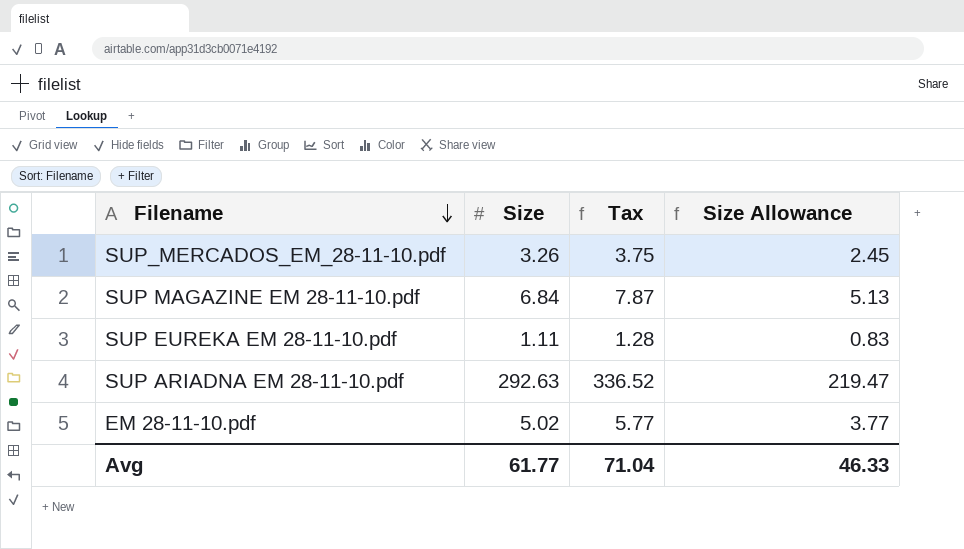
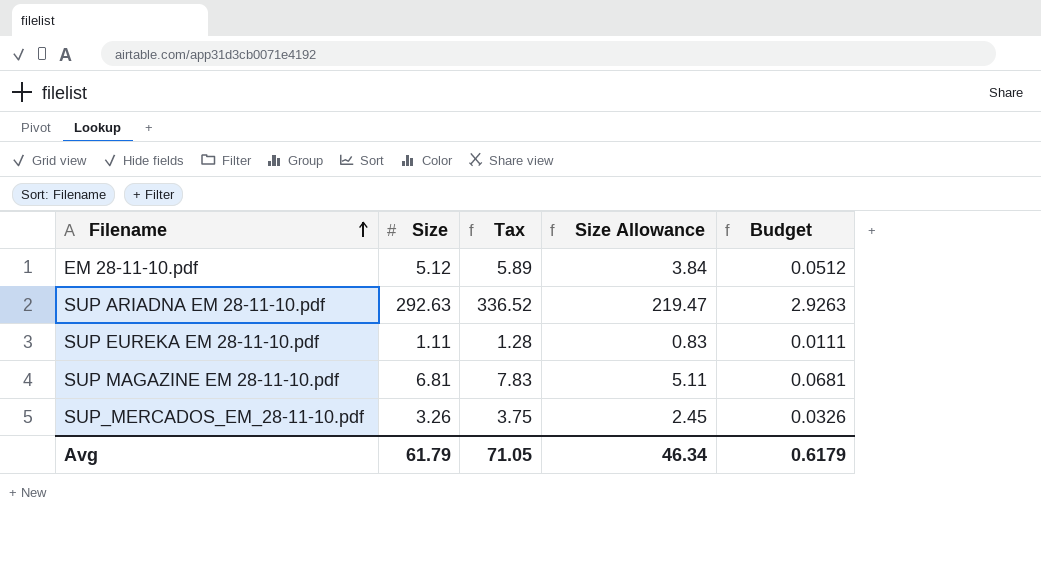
row order: Filename descending -> Filename ascending
column Budget | formula: none -> [Size] * 0.01
EM 28-11-10.pdf | Size: 5.02 -> 5.12
EM 28-11-10.pdf | Tax: 5.77 -> 5.89
EM 28-11-10.pdf | Size Allowance: 3.77 -> 3.84
SUP MAGAZINE EM 28-11-10.pdf | Size: 6.84 -> 6.81
SUP MAGAZINE EM 28-11-10.pdf | Tax: 7.87 -> 7.83
SUP MAGAZINE EM 28-11-10.pdf | Size Allowance: 5.13 -> 5.11
Avg | Size: 61.77 -> 61.79
Avg | Tax: 71.04 -> 71.05
Avg | Size Allowance: 46.33 -> 46.34

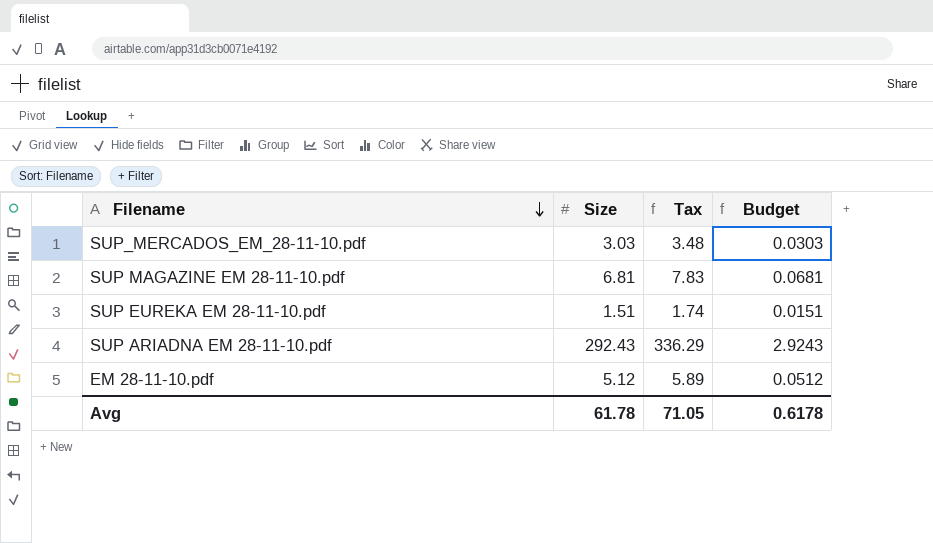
row order: Filename ascending -> Filename descending
column Size Allowance | formula: [Size] * 0.75 -> none
SUP_MERCADOS_EM_28-11-10.pdf | Size: 3.26 -> 3.03
SUP_MERCADOS_EM_28-11-10.pdf | Tax: 3.75 -> 3.48
SUP_MERCADOS_EM_28-11-10.pdf | Budget: 0.0326 -> 0.0303
SUP EUREKA EM 28-11-10.pdf | Size: 1.11 -> 1.51
SUP EUREKA EM 28-11-10.pdf | Tax: 1.28 -> 1.74
SUP EUREKA EM 28-11-10.pdf | Budget: 0.0111 -> 0.0151
SUP ARIADNA EM 28-11-10.pdf | Size: 292.63 -> 292.43
SUP ARIADNA EM 28-11-10.pdf | Tax: 336.52 -> 336.29
SUP ARIADNA EM 28-11-10.pdf | Budget: 2.9263 -> 2.9243
Avg | Size: 61.79 -> 61.78
Avg | Budget: 0.6179 -> 0.6178

